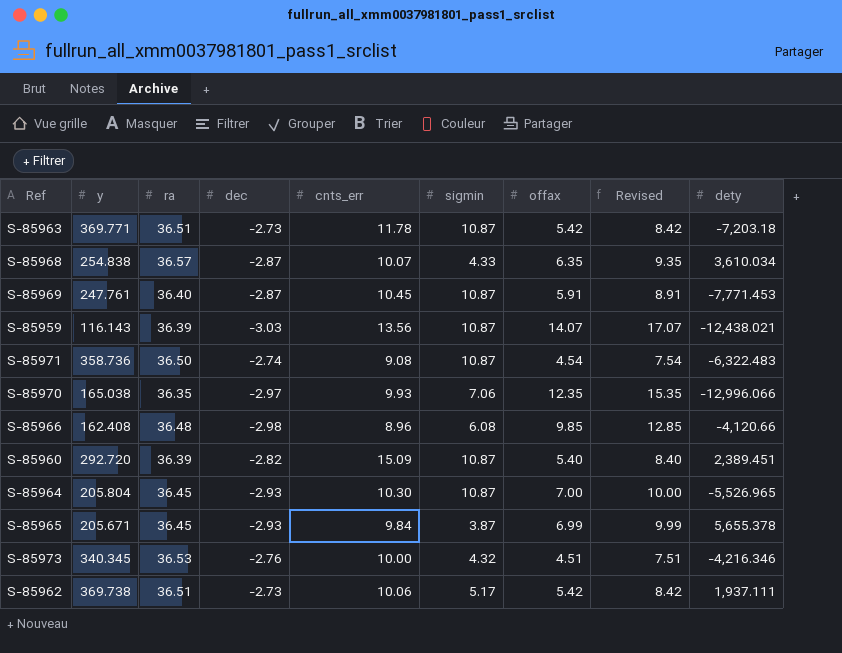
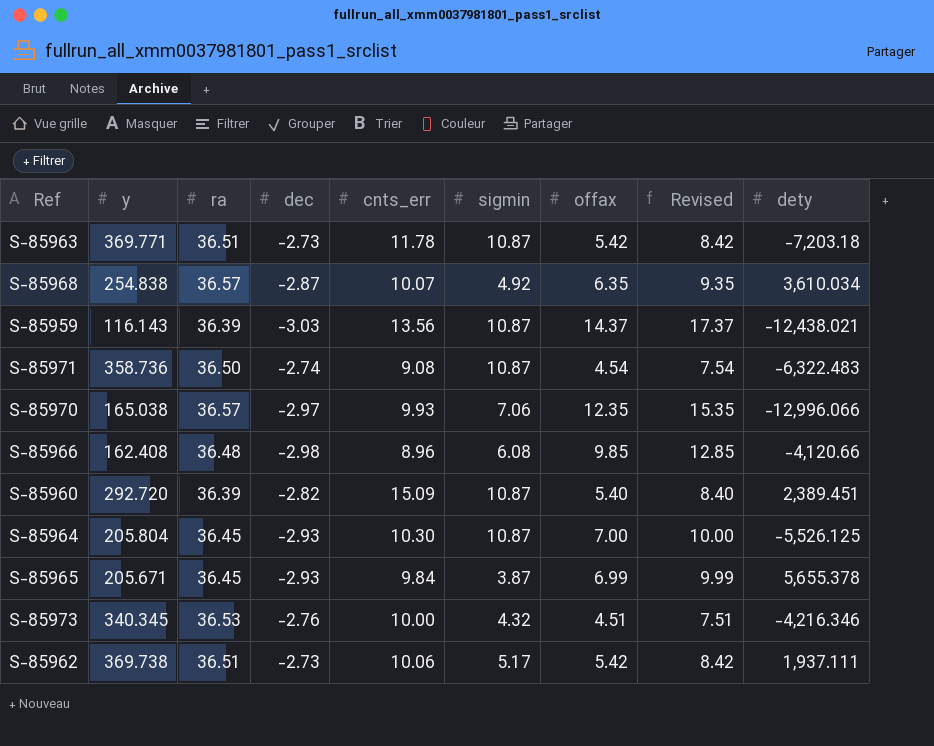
row S-85969: 247.761 | 36.40 | -2.87 | 10.45 | 10.87 | 5.91 | 8.91 | -7,771.453 -> none
S-85968 | sigmin: 4.33 -> 4.92
S-85959 | offax: 14.07 -> 14.37
S-85959 | Revised: 17.07 -> 17.37
S-85970 | ra: 36.35 -> 36.57
S-85964 | dety: -5,526.965 -> -5,526.125

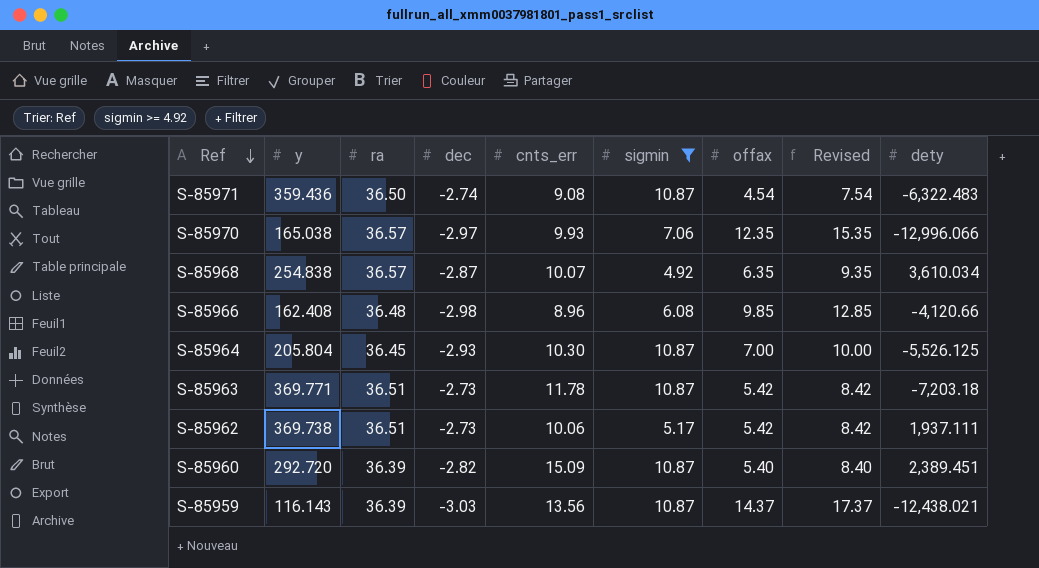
filter: none -> sigmin >= 4.92
row order: none -> Ref descending
S-85971 | y: 358.736 -> 359.436

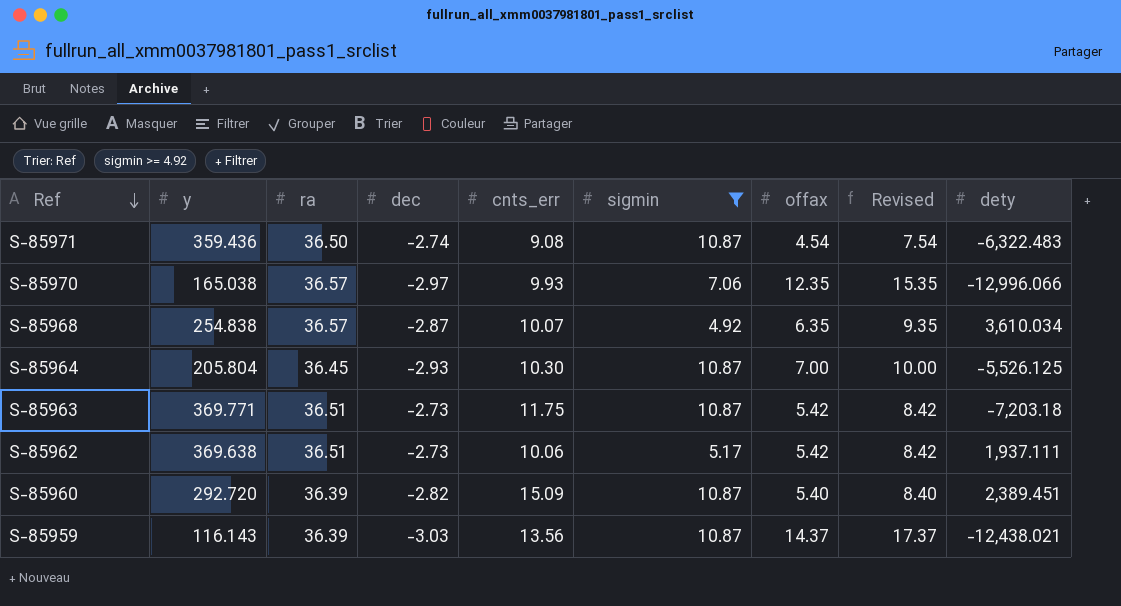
row S-85966: 162.408 | 36.48 | -2.98 | 8.96 | 6.08 | 9.85 | 12.85 | -4,120.66 -> none
S-85963 | cnts_err: 11.78 -> 11.75
S-85962 | y: 369.738 -> 369.638

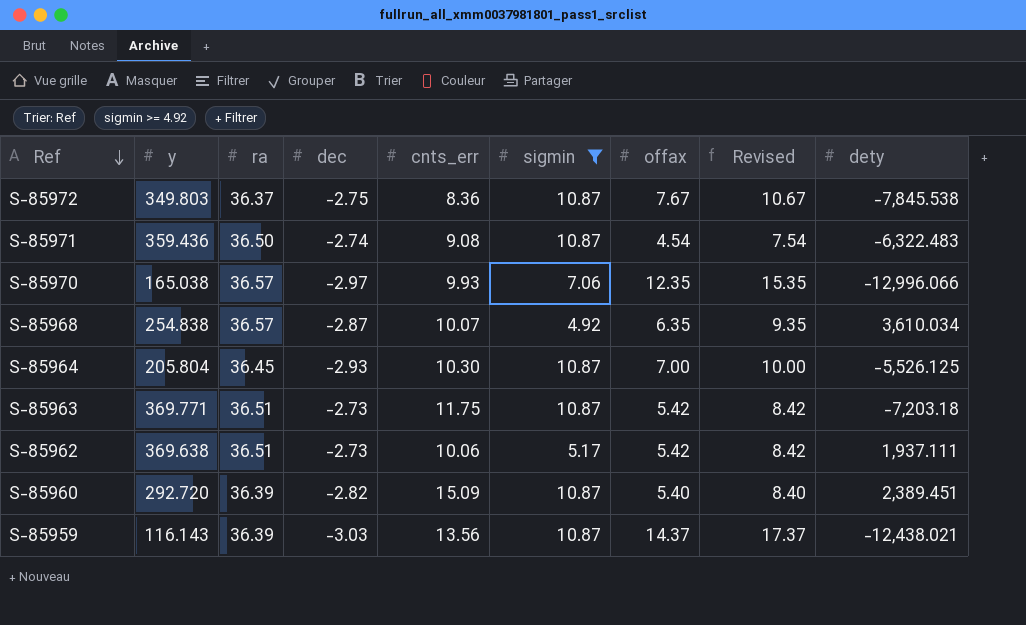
row S-85972: none -> 349.803 | 36.37 | -2.75 | 8.36 | 10.87 | 7.67 | 10.67 | -7,845.538

